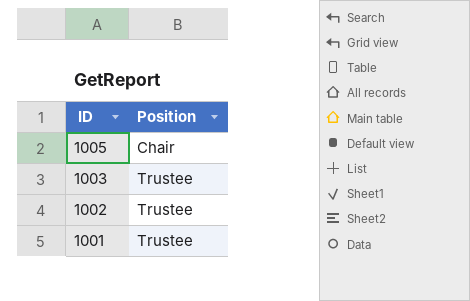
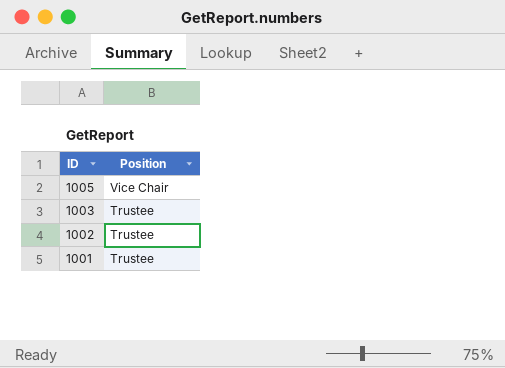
1005 | Position: Chair -> Vice Chair

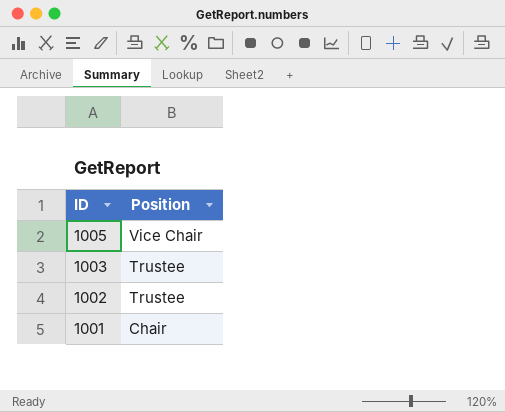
1001 | Position: Trustee -> Chair

